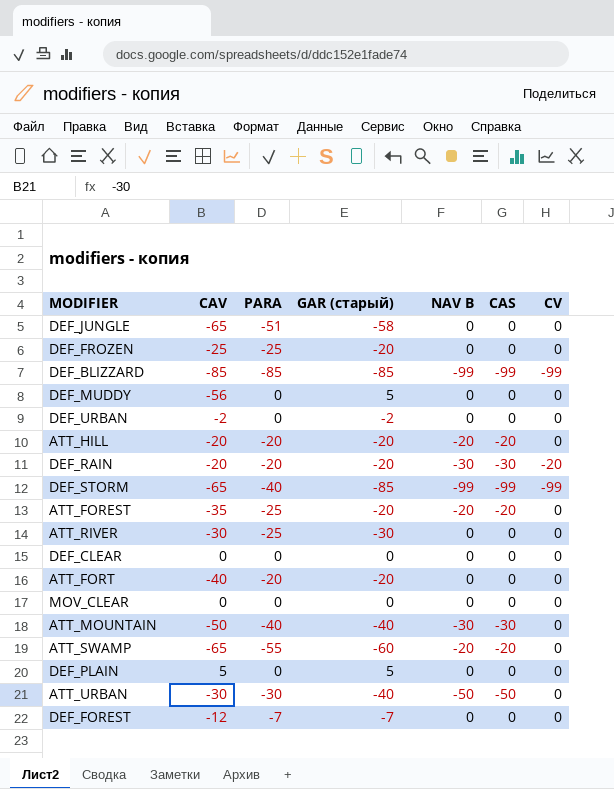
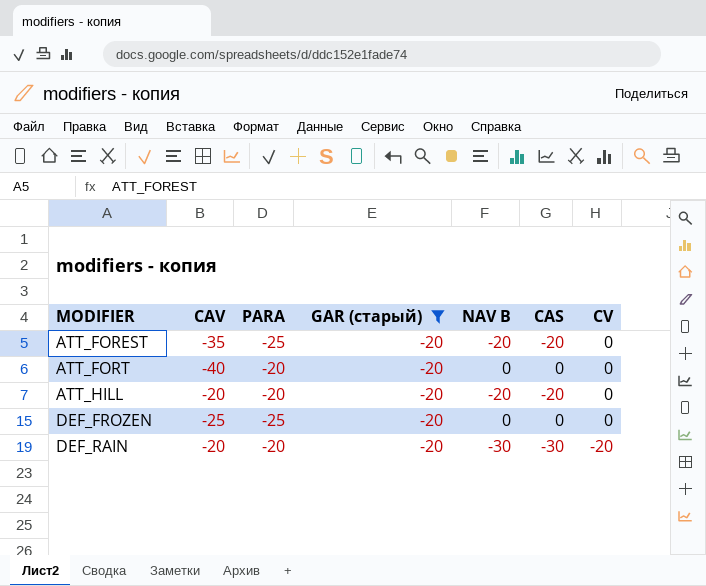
filter: none -> GAR (старый) = -20
row order: none -> MODIFIER ascending

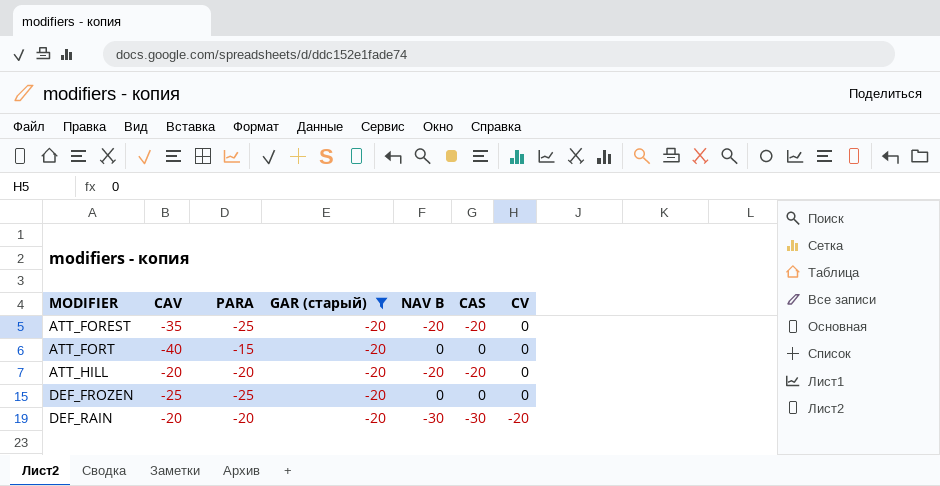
ATT_FORT | PARA: -20 -> -15

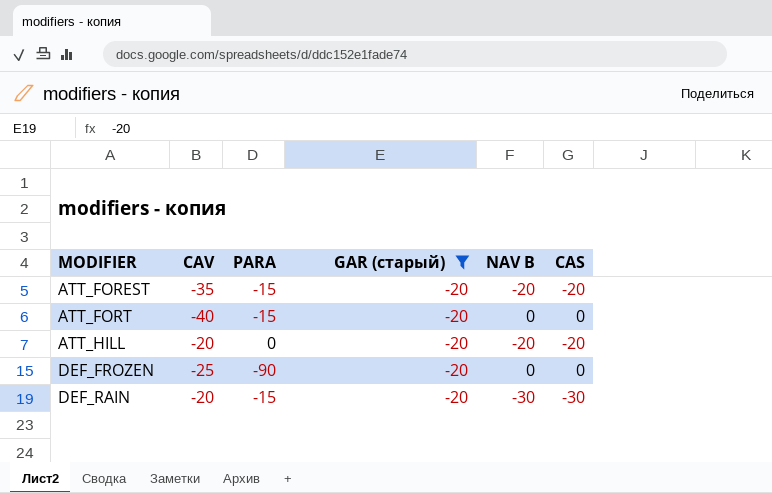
column CV | position: 7 -> none
ATT_FOREST | PARA: -25 -> -15
ATT_HILL | PARA: -20 -> 0
DEF_FROZEN | PARA: -25 -> -90
DEF_RAIN | PARA: -20 -> -15

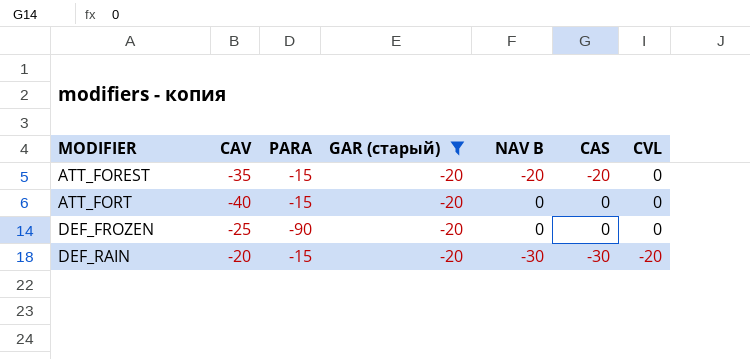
column CVL | position: none -> 7
row ATT_HILL: -20 | 0 | -20 | -20 | -20 -> none

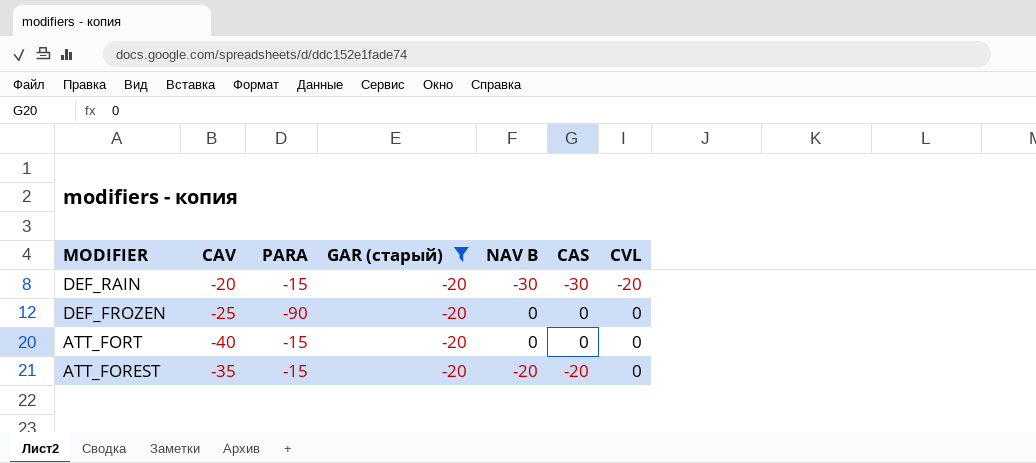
row order: MODIFIER ascending -> MODIFIER descending

